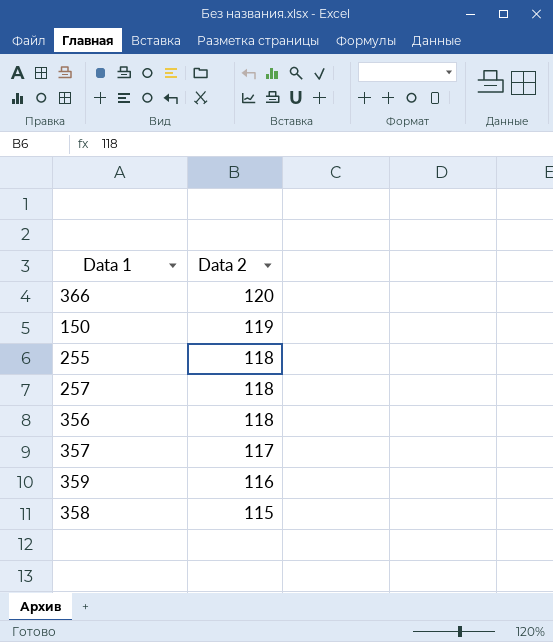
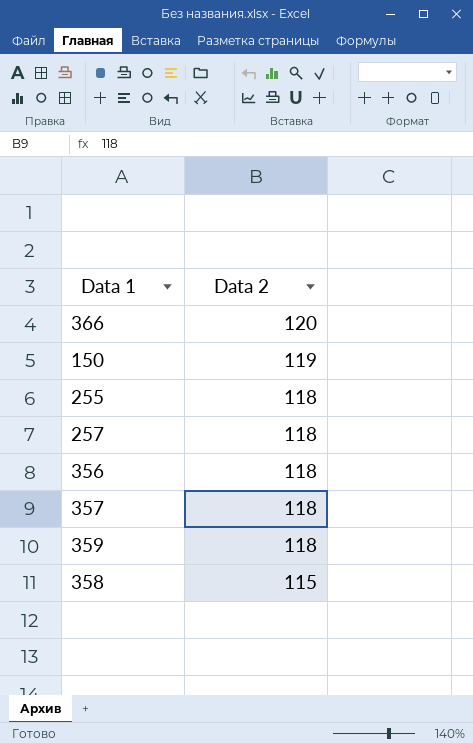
357 | Data 2: 117 -> 118
359 | Data 2: 116 -> 118

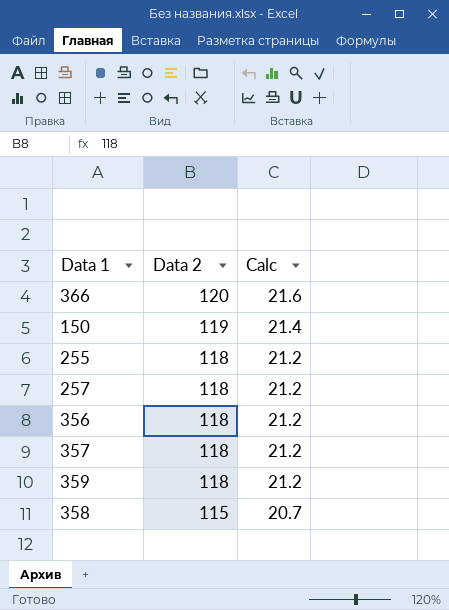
column Calc | formula: none -> [Data 2] * 0.18

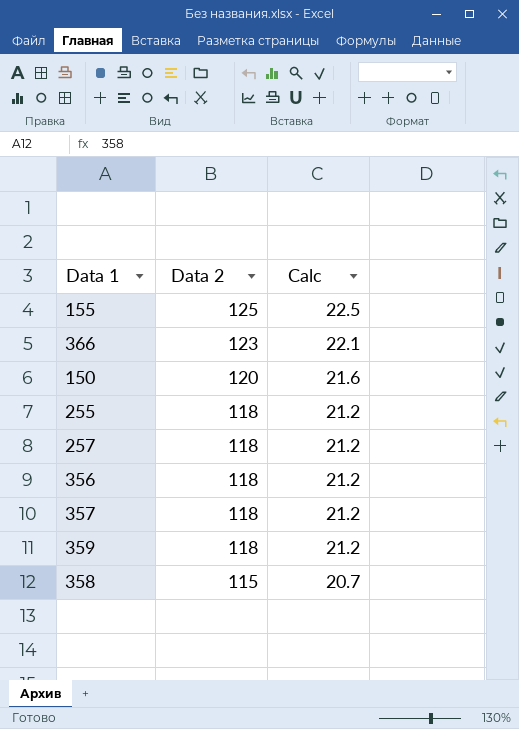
row 155: none -> 125 | 22.5
366 | Data 2: 120 -> 123
366 | Calc: 21.6 -> 22.1
150 | Data 2: 119 -> 120
150 | Calc: 21.4 -> 21.6

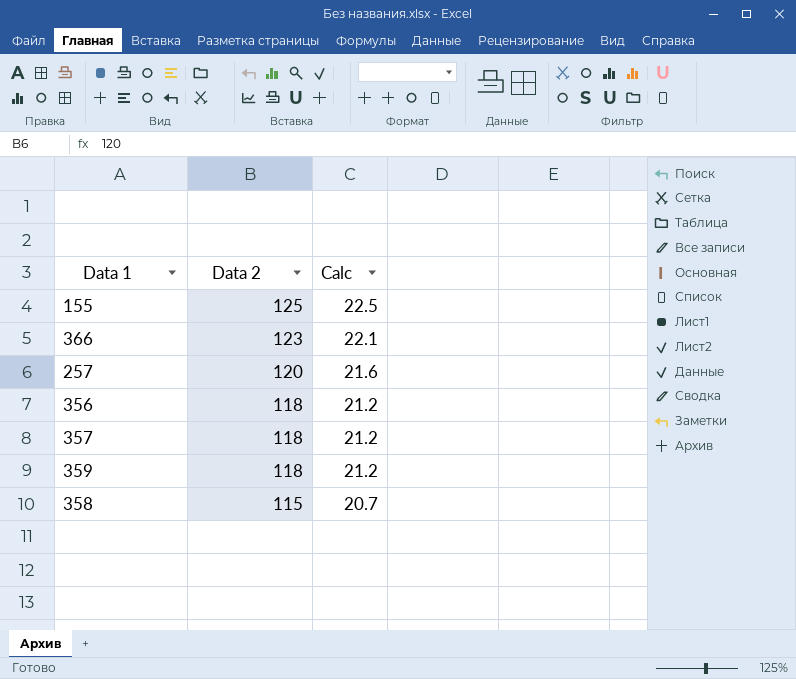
row 150: 120 | 21.6 -> none
row 255: 118 | 21.2 -> none
257 | Data 2: 118 -> 120
257 | Calc: 21.2 -> 21.6

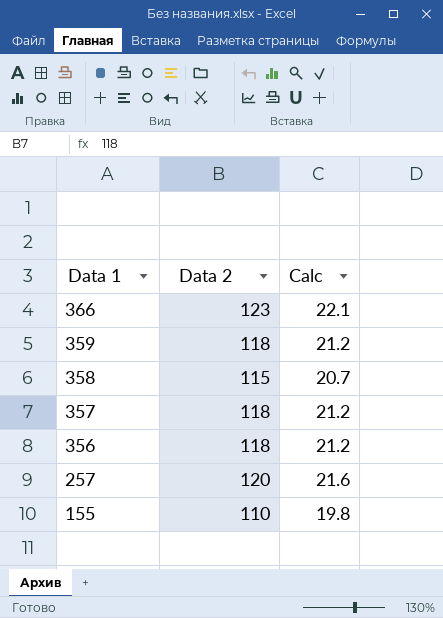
row order: Data 2 descending -> Data 1 descending
155 | Data 2: 125 -> 110
155 | Calc: 22.5 -> 19.8

